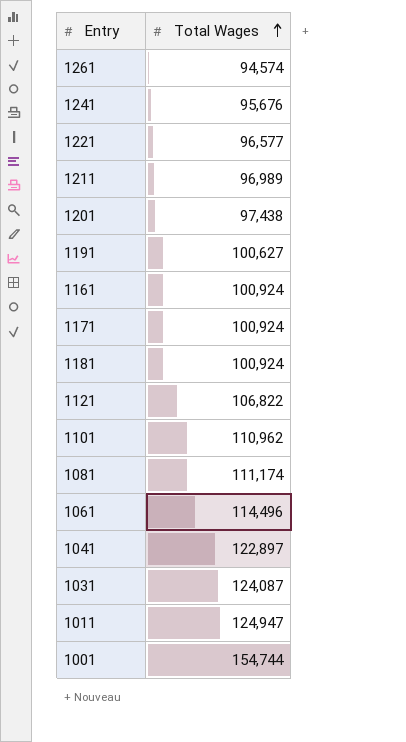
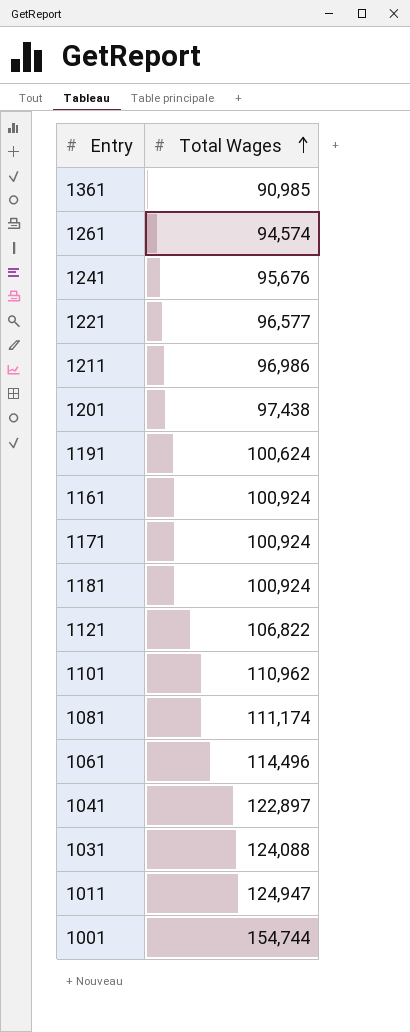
row 1361: none -> 90,985
1211 | Total Wages: 96,989 -> 96,986
1191 | Total Wages: 100,627 -> 100,624
1031 | Total Wages: 124,087 -> 124,088

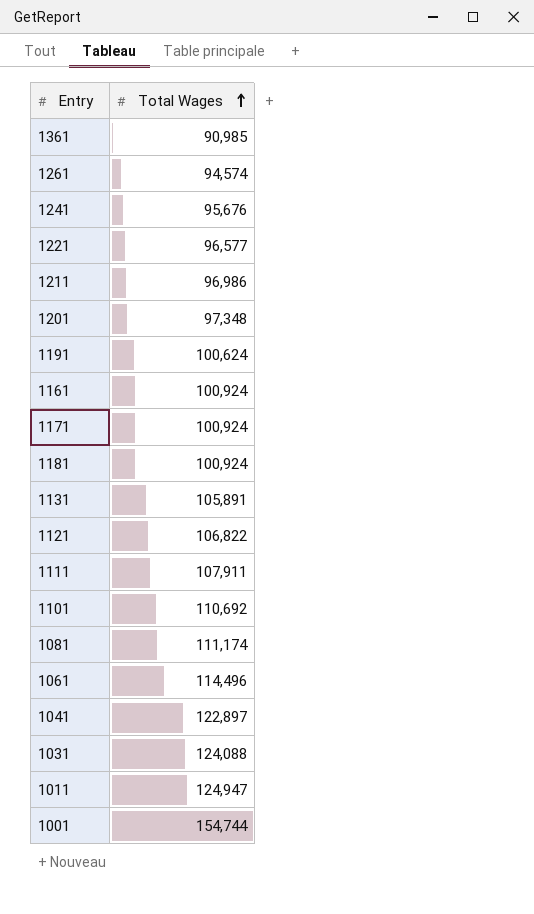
1201 | Total Wages: 97,438 -> 97,348
row 1131: none -> 105,891
row 1111: none -> 107,911
1101 | Total Wages: 110,962 -> 110,692

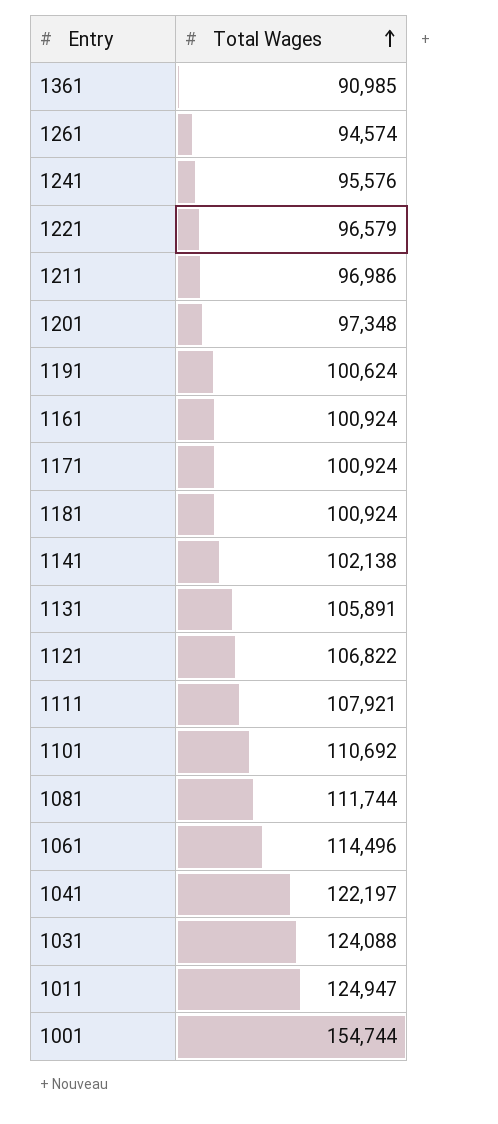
1241 | Total Wages: 95,676 -> 95,576
1221 | Total Wages: 96,577 -> 96,579
row 1141: none -> 102,138
1111 | Total Wages: 107,911 -> 107,921
1081 | Total Wages: 111,174 -> 111,744
1041 | Total Wages: 122,897 -> 122,197

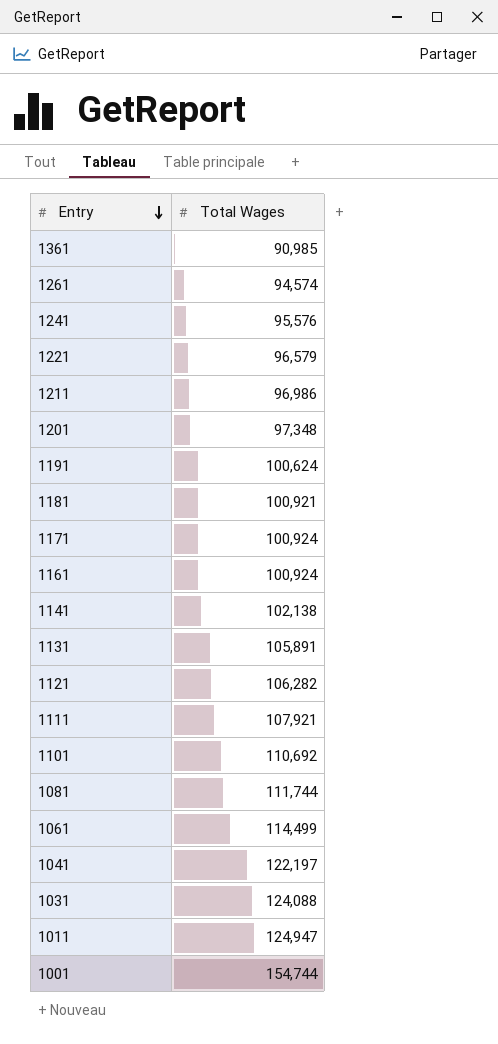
row order: Total Wages ascending -> Entry descending
1181 | Total Wages: 100,924 -> 100,921
1121 | Total Wages: 106,822 -> 106,282
1061 | Total Wages: 114,496 -> 114,499

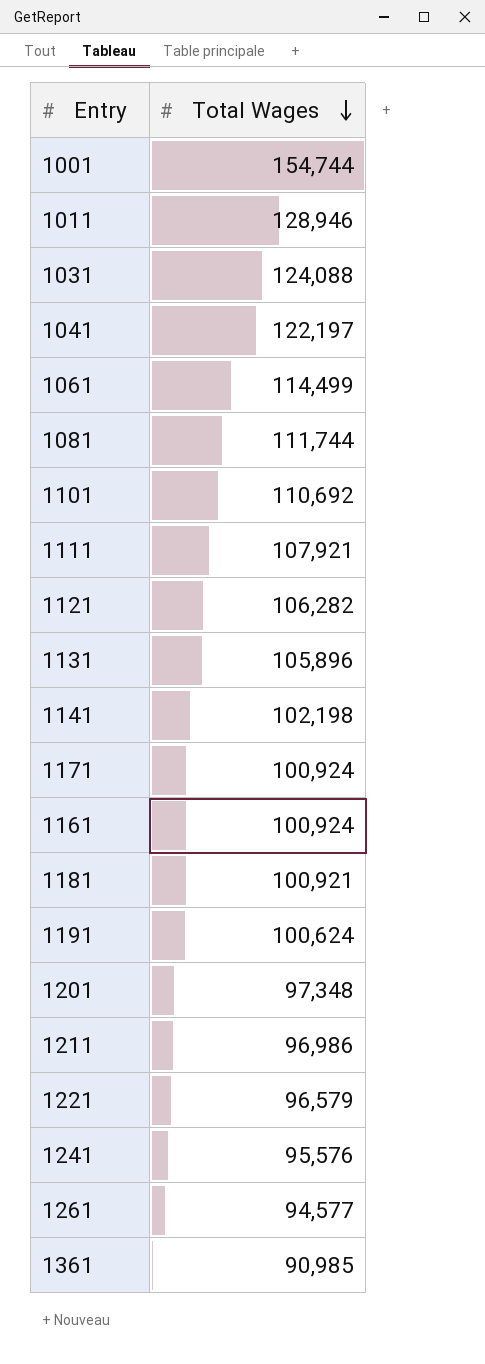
row order: Entry descending -> Total Wages descending
1011 | Total Wages: 124,947 -> 128,946
1131 | Total Wages: 105,891 -> 105,896
1141 | Total Wages: 102,138 -> 102,198
1261 | Total Wages: 94,574 -> 94,577

